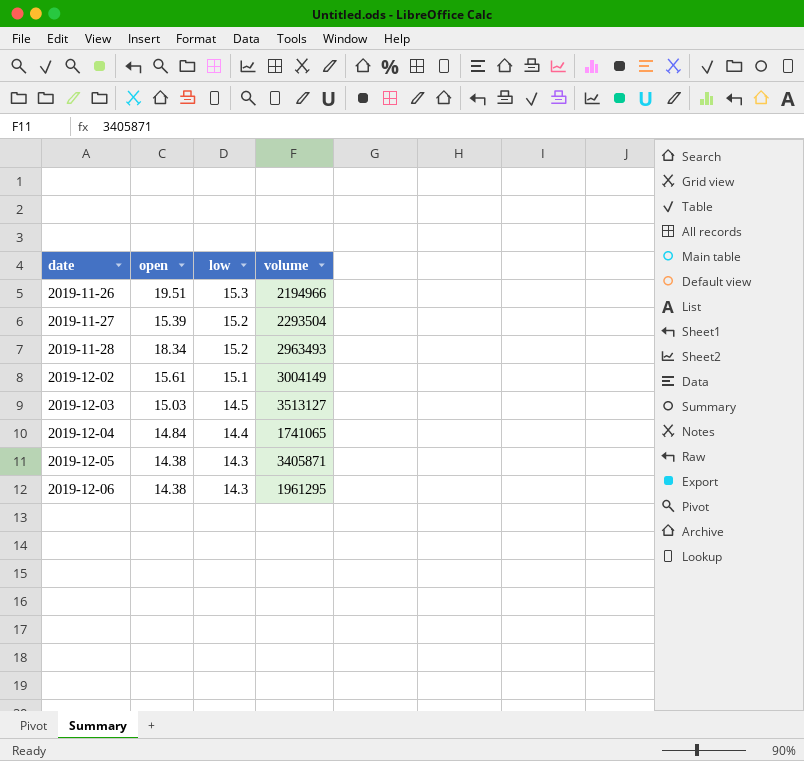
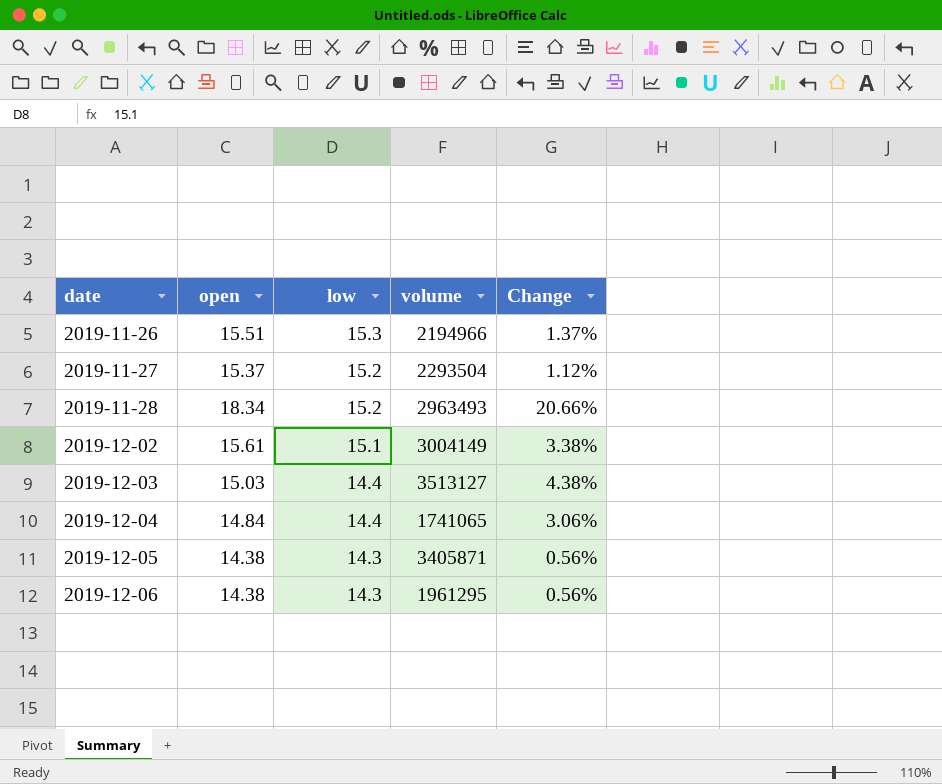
column Change | formula: none -> ([open] - [low]) / [low]
2019-11-26 | open: 19.51 -> 15.51
2019-11-27 | open: 15.39 -> 15.37
2019-12-03 | low: 14.5 -> 14.4

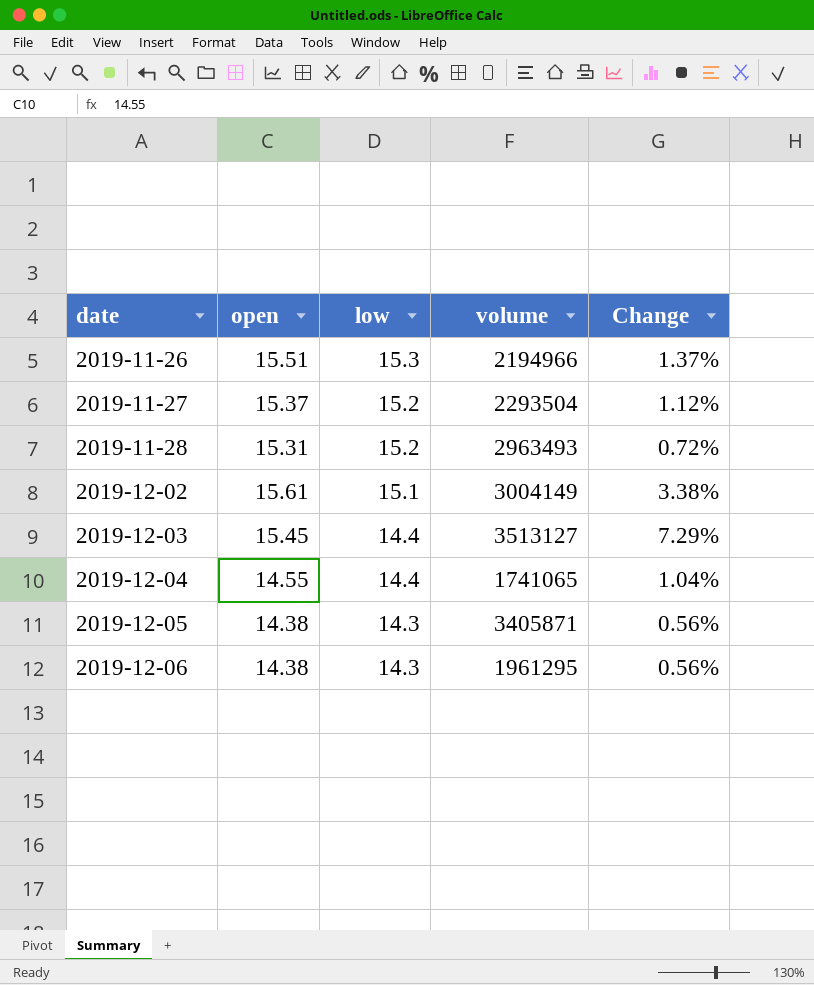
2019-11-28 | open: 18.34 -> 15.31
2019-11-28 | Change: 20.66% -> 0.72%
2019-12-03 | open: 15.03 -> 15.45
2019-12-03 | Change: 4.38% -> 7.29%
2019-12-04 | open: 14.84 -> 14.55
2019-12-04 | Change: 3.06% -> 1.04%

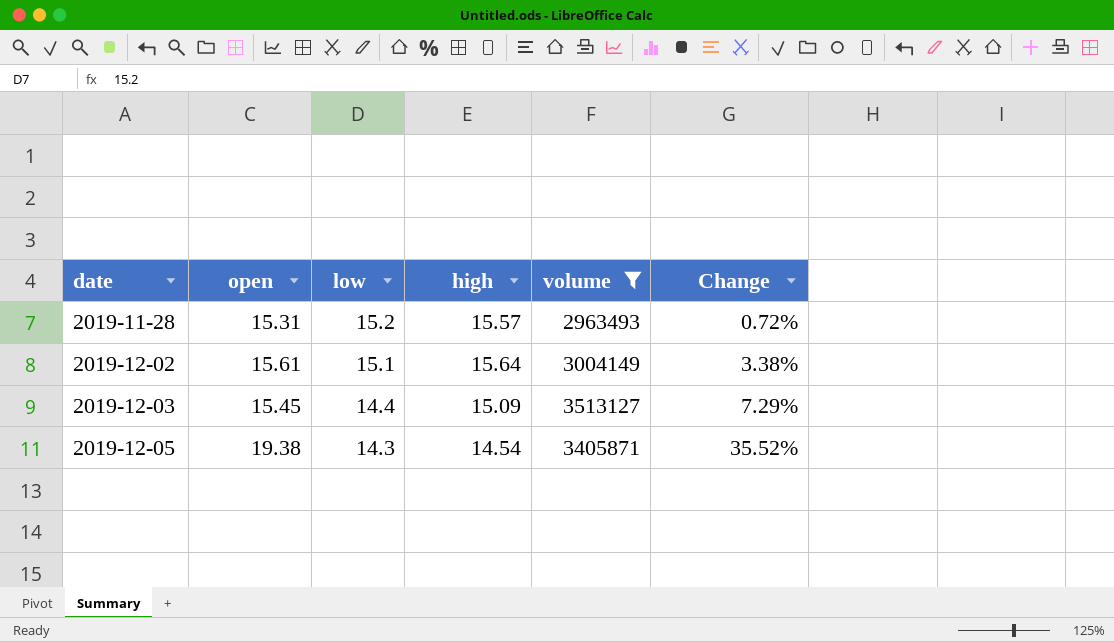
filter: none -> volume >= 2963493
column high | position: none -> 4
2019-12-05 | open: 14.38 -> 19.38
2019-12-05 | Change: 0.56% -> 35.52%

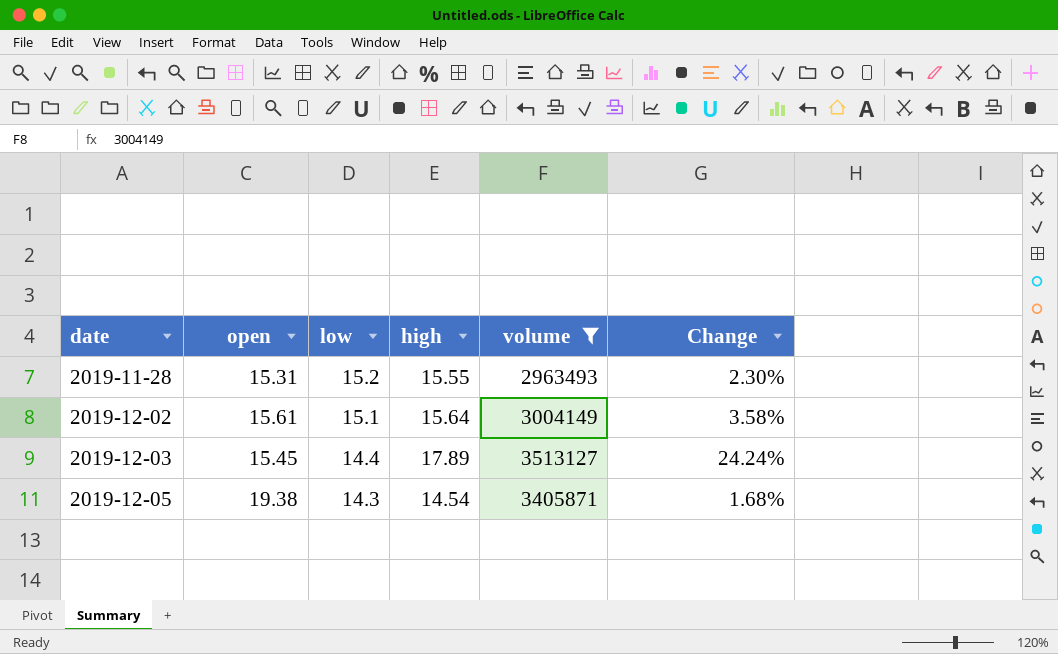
column Change | formula: ([open] - [low]) / [low] -> ([high] - [low]) / [low]
2019-11-28 | high: 15.57 -> 15.55
2019-12-03 | high: 15.09 -> 17.89

